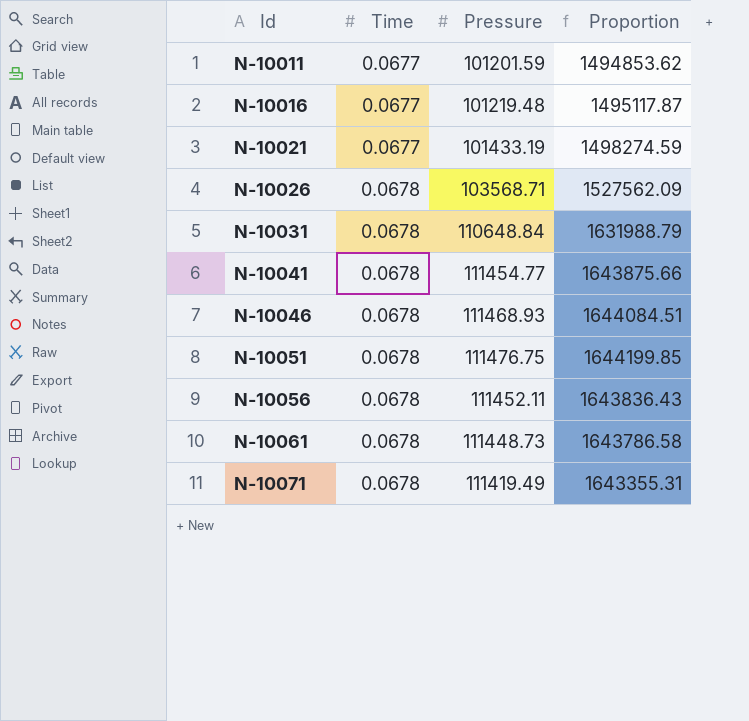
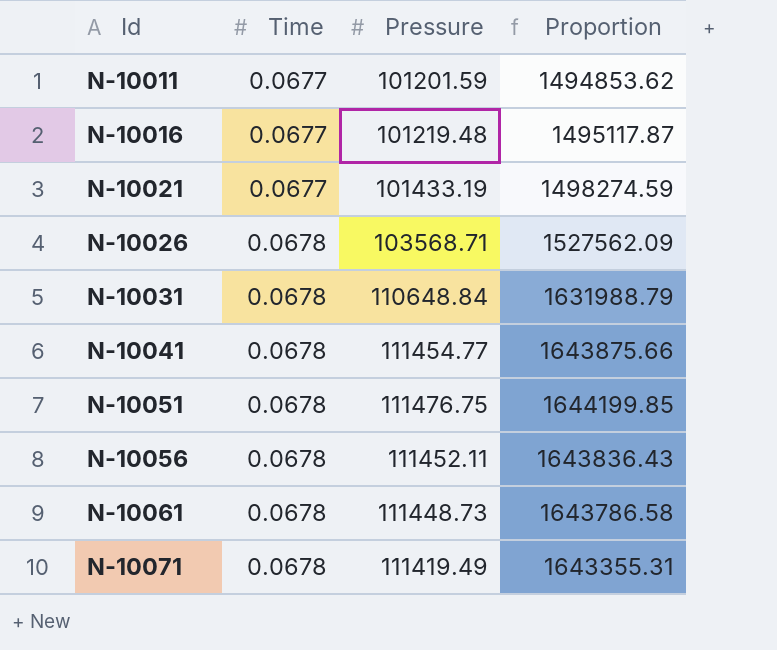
row N-10046: 0.0678 | 111468.93 | 1644084.51 -> none

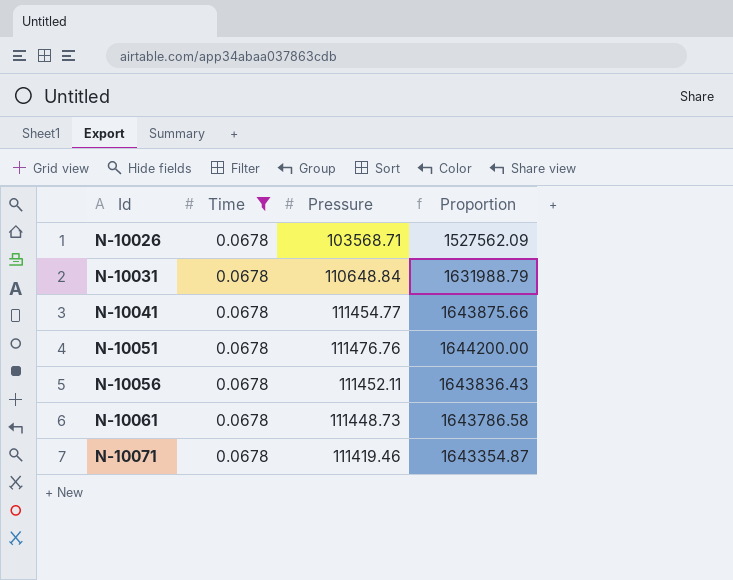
filter: none -> Time = 0.0678
N-10051 | Pressure: 111476.75 -> 111476.76
N-10051 | Proportion: 1644199.85 -> 1644200.00
N-10071 | Pressure: 111419.49 -> 111419.46
N-10071 | Proportion: 1643355.31 -> 1643354.87

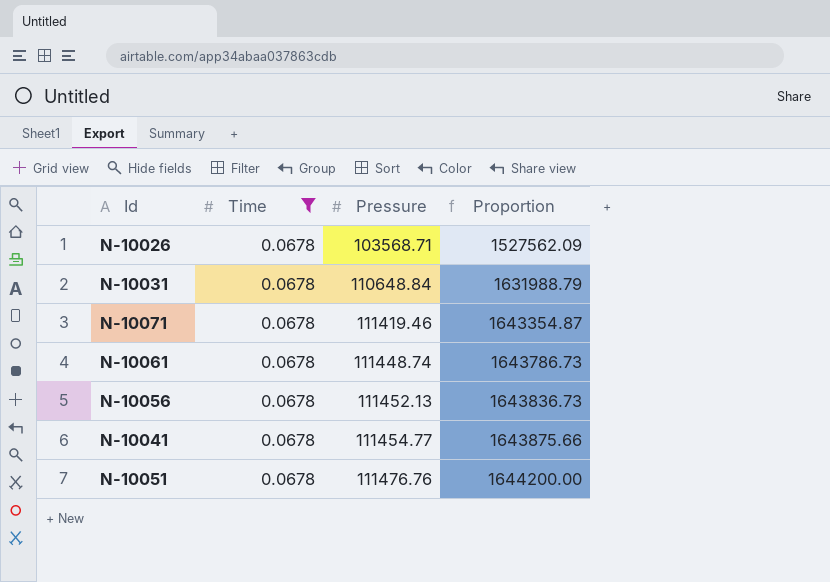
row order: Id ascending -> Pressure ascending
N-10061 | Pressure: 111448.73 -> 111448.74
N-10061 | Proportion: 1643786.58 -> 1643786.73
N-10056 | Pressure: 111452.11 -> 111452.13
N-10056 | Proportion: 1643836.43 -> 1643836.73

